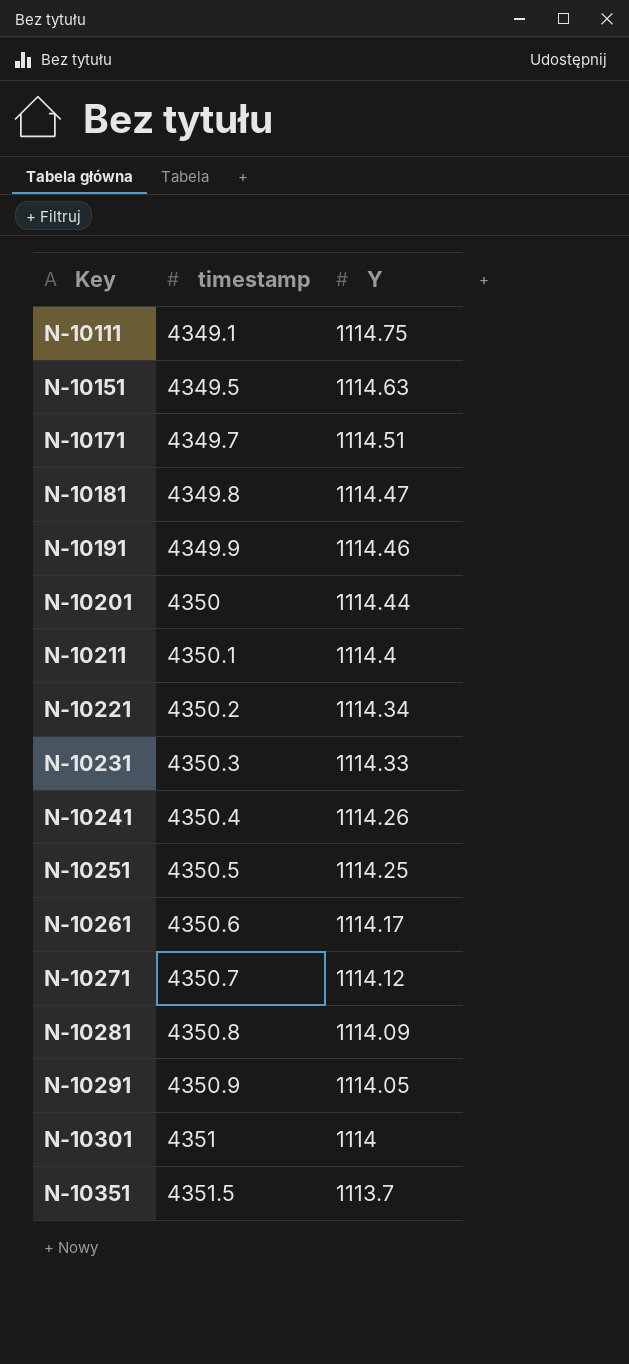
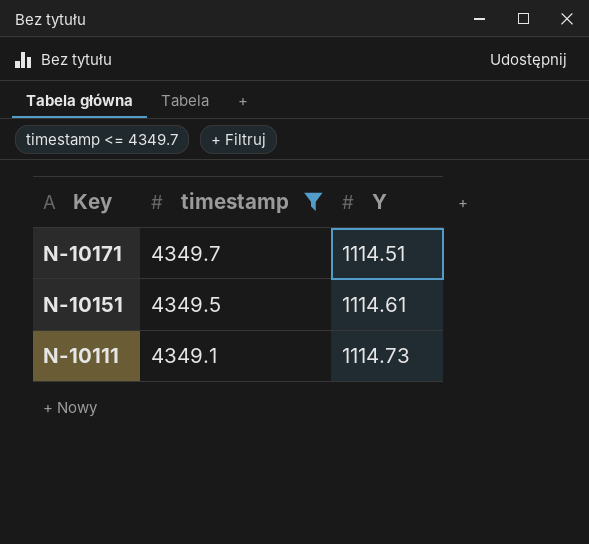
filter: none -> timestamp <= 4349.7
row order: Key ascending -> Key descending
N-10151 | Y: 1114.63 -> 1114.61
N-10111 | Y: 1114.75 -> 1114.73

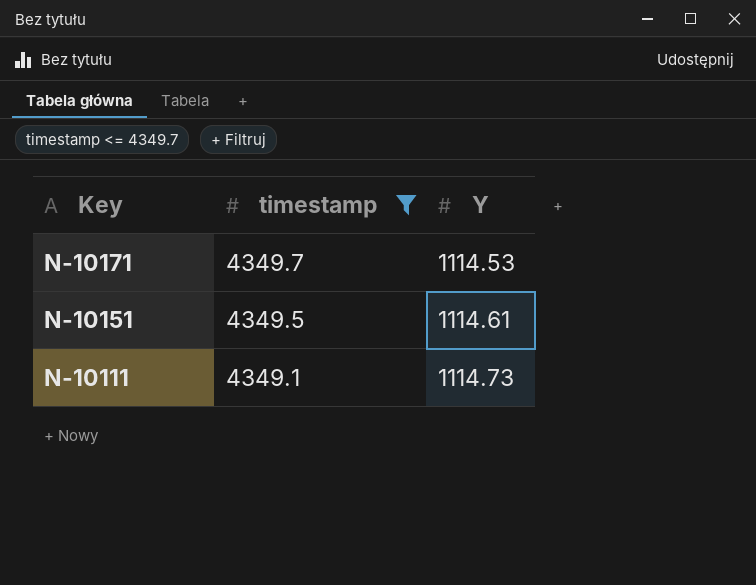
N-10171 | Y: 1114.51 -> 1114.53

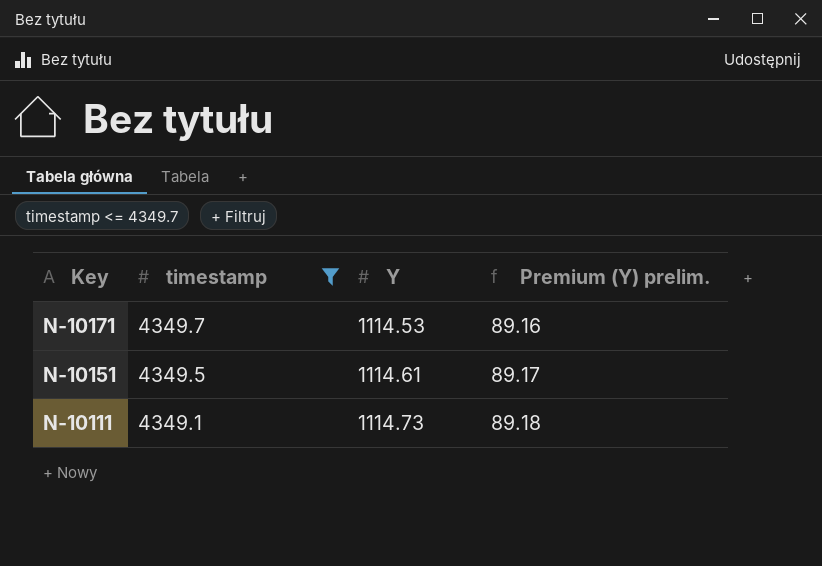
column Premium (Y) prelim. | formula: none -> [Y] * 0.08

